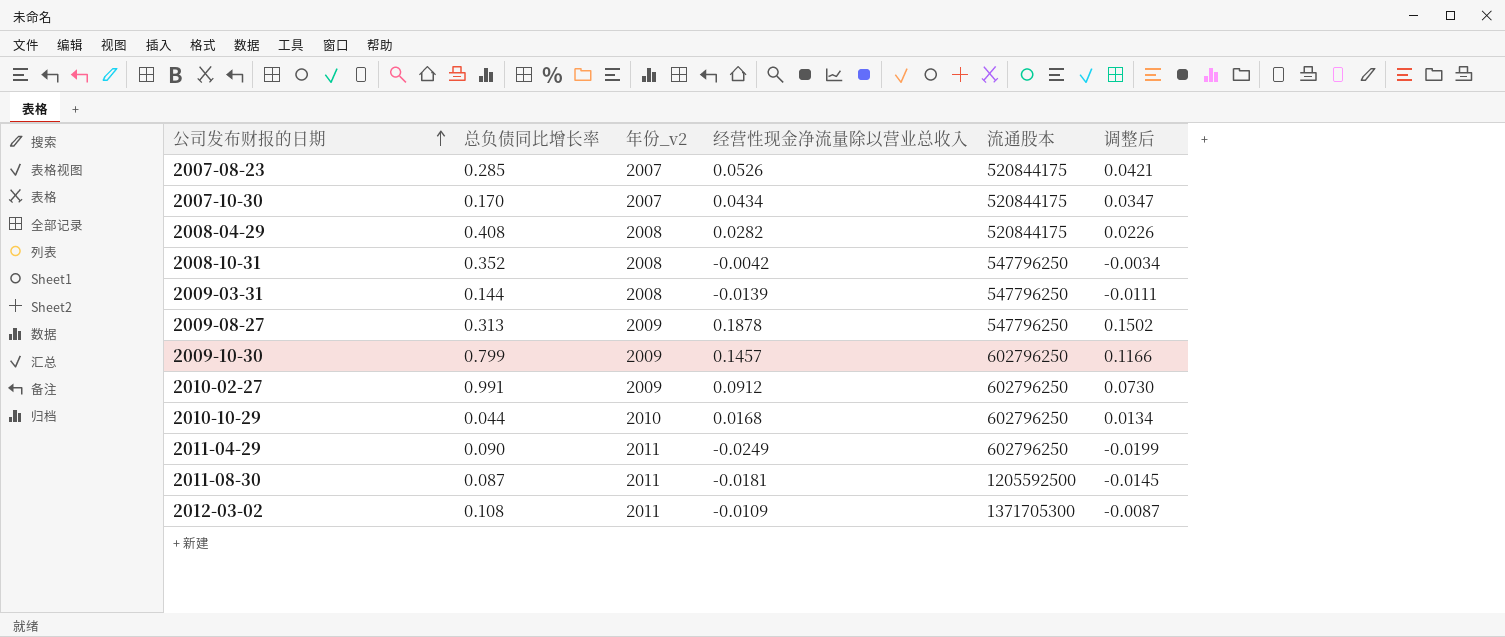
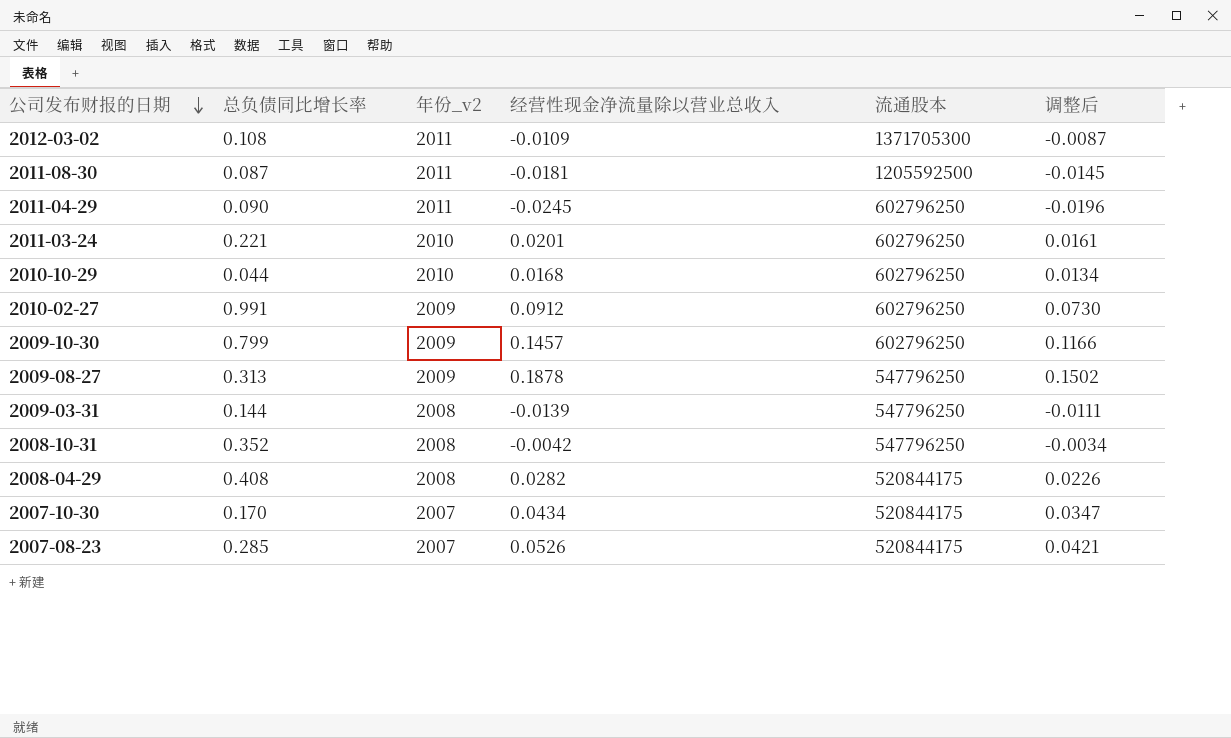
row order: 公司发布财报的日期 ascending -> 公司发布财报的日期 descending
2011-04-29 | 经营性现金净流量除以营业总收入: -0.0249 -> -0.0245
2011-04-29 | 调整后: -0.0199 -> -0.0196
row 2011-03-24: none -> 0.221 | 2010 | 0.0201 | 602796250 | 0.0161

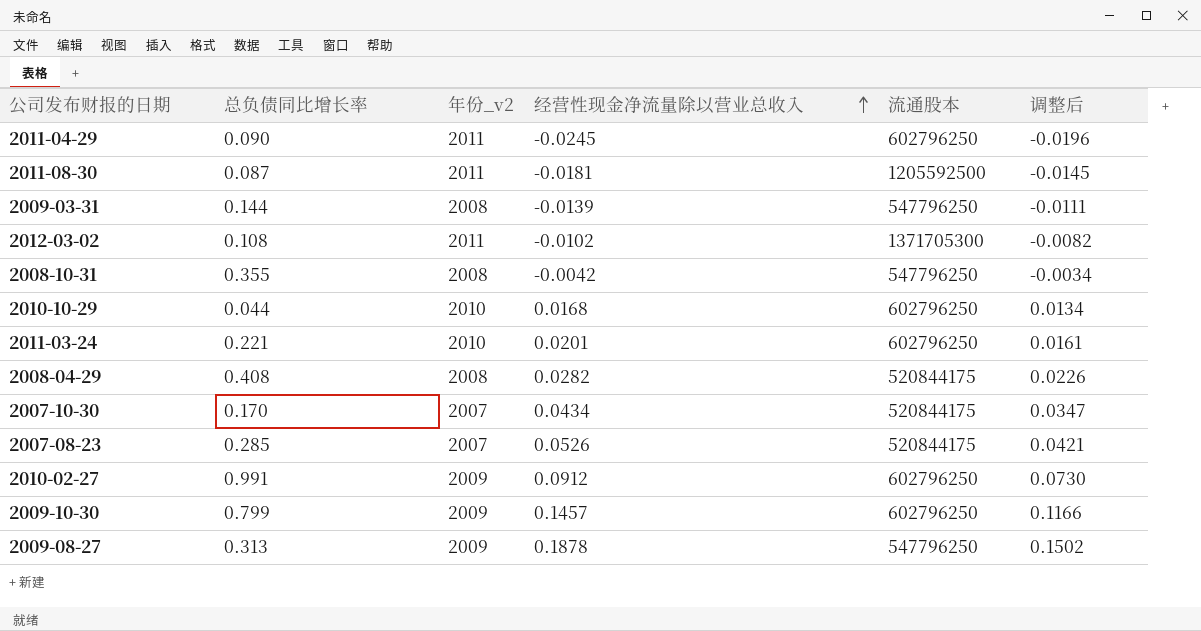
row order: 公司发布财报的日期 descending -> 经营性现金净流量除以营业总收入 ascending
2012-03-02 | 经营性现金净流量除以营业总收入: -0.0109 -> -0.0102
2012-03-02 | 调整后: -0.0087 -> -0.0082
2008-10-31 | 总负债同比增长率: 0.352 -> 0.355

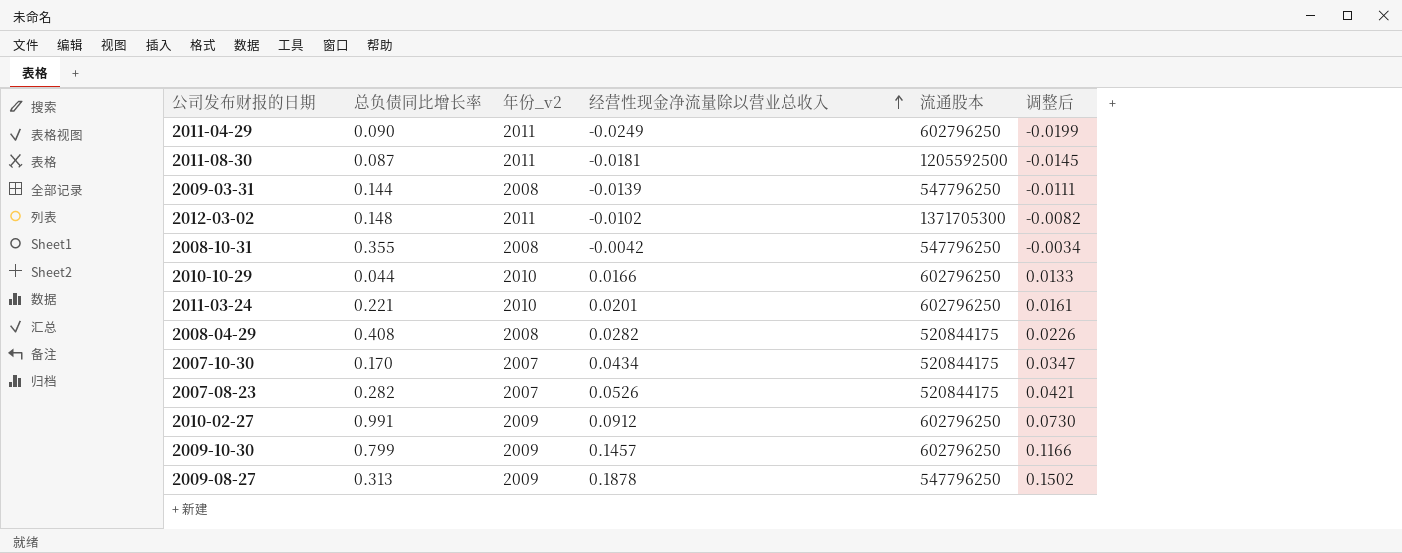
2011-04-29 | 经营性现金净流量除以营业总收入: -0.0245 -> -0.0249
2011-04-29 | 调整后: -0.0196 -> -0.0199
2012-03-02 | 总负债同比增长率: 0.108 -> 0.148
2010-10-29 | 经营性现金净流量除以营业总收入: 0.0168 -> 0.0166
2010-10-29 | 调整后: 0.0134 -> 0.0133
2007-08-23 | 总负债同比增长率: 0.285 -> 0.282

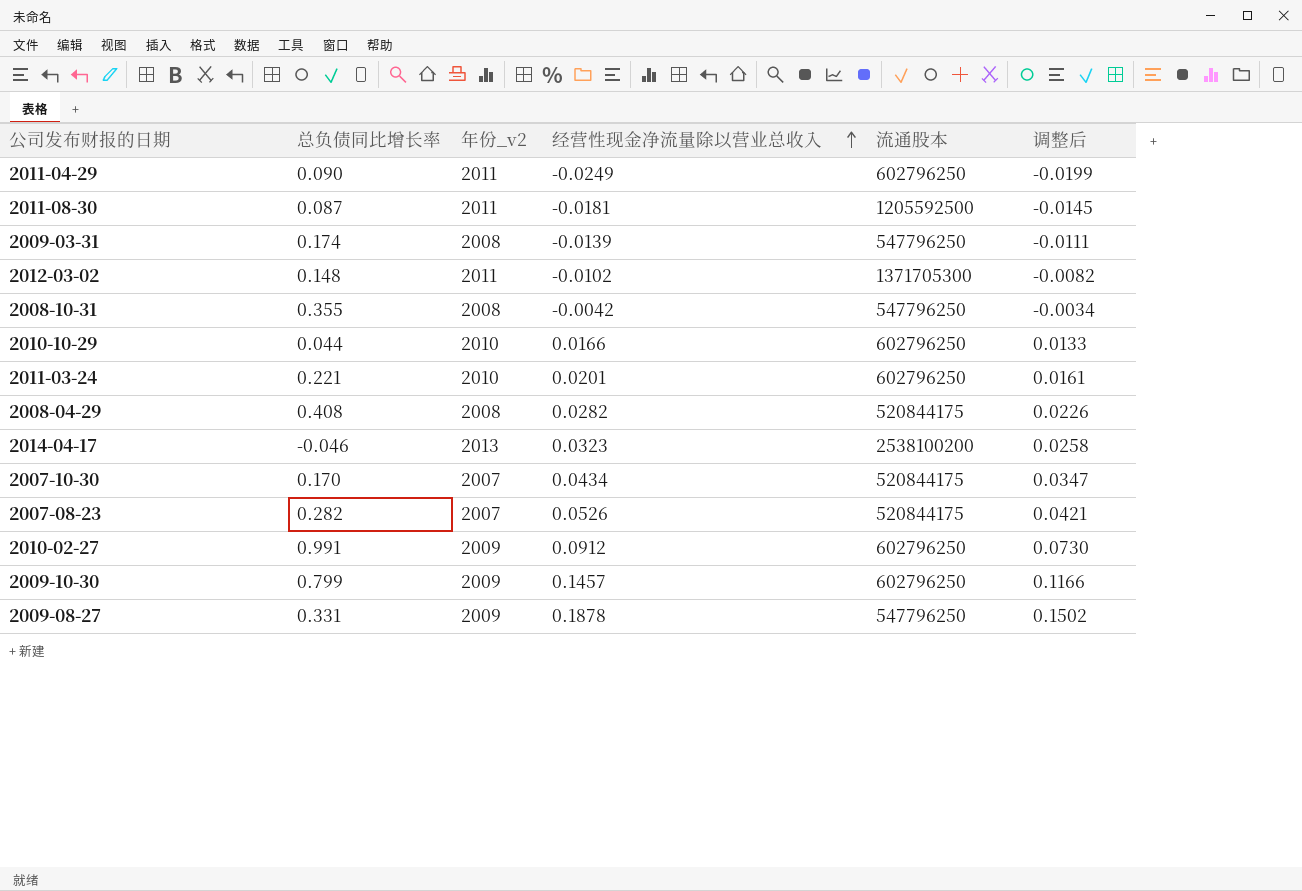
2009-03-31 | 总负债同比增长率: 0.144 -> 0.174
row 2014-04-17: none -> -0.046 | 2013 | 0.0323 | 2538100200 | 0.0258
2009-08-27 | 总负债同比增长率: 0.313 -> 0.331

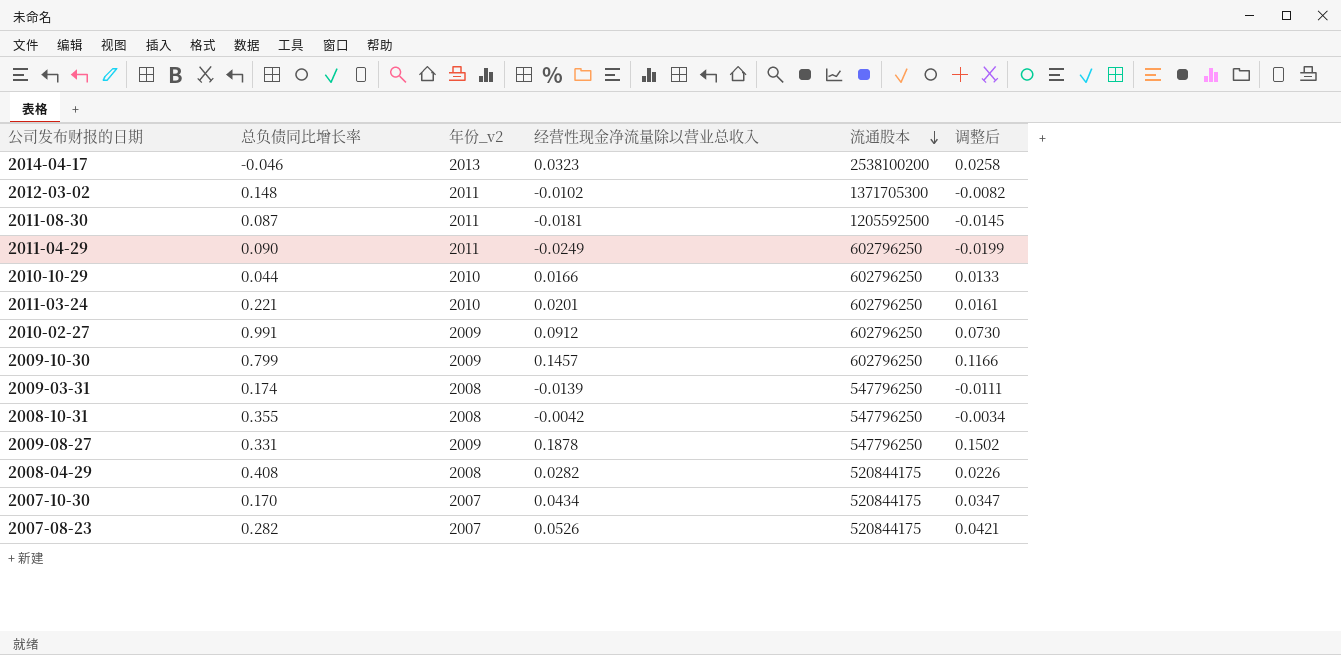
row order: 经营性现金净流量除以营业总收入 ascending -> 流通股本 descending

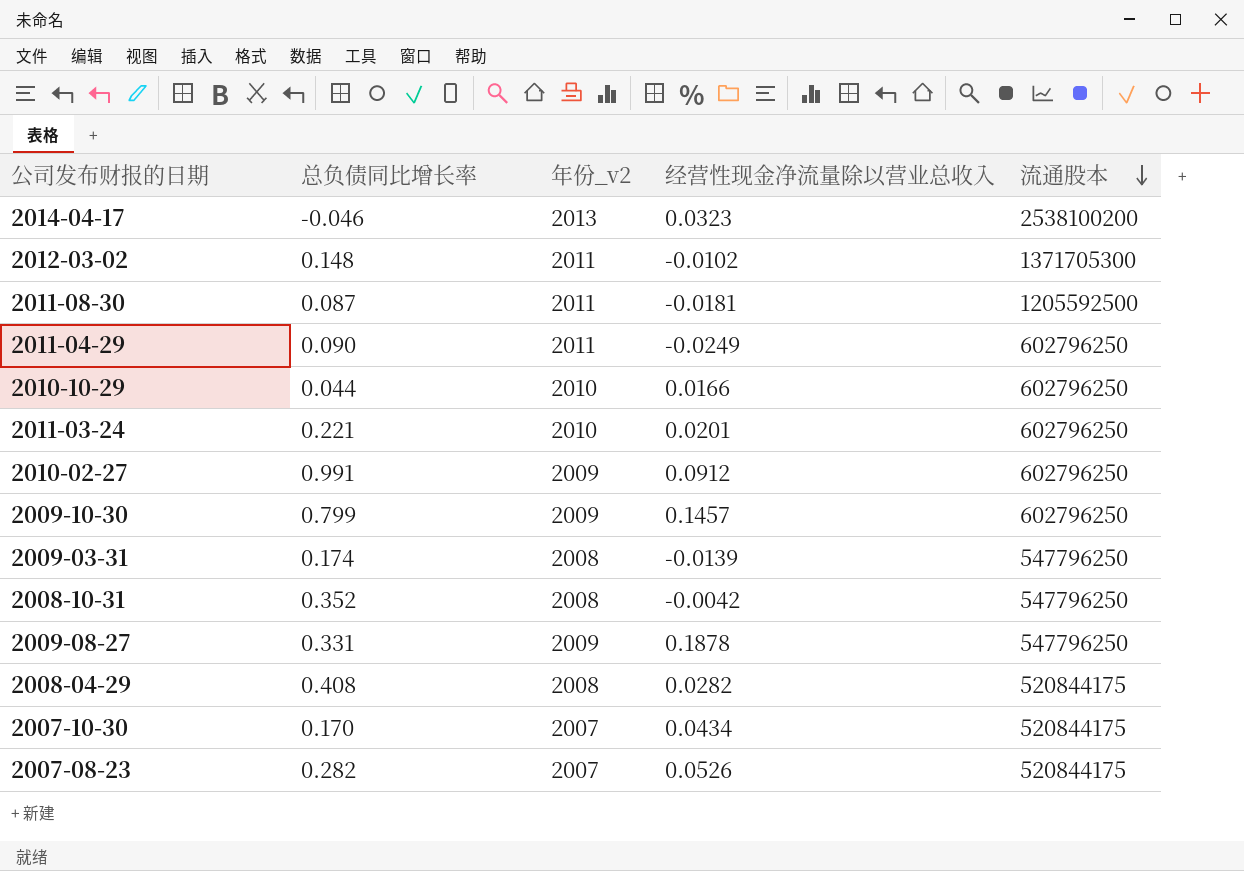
column 调整后 | formula: [经营性现金净流量除以营业总收入] * 0.8 -> none
2008-10-31 | 总负债同比增长率: 0.355 -> 0.352

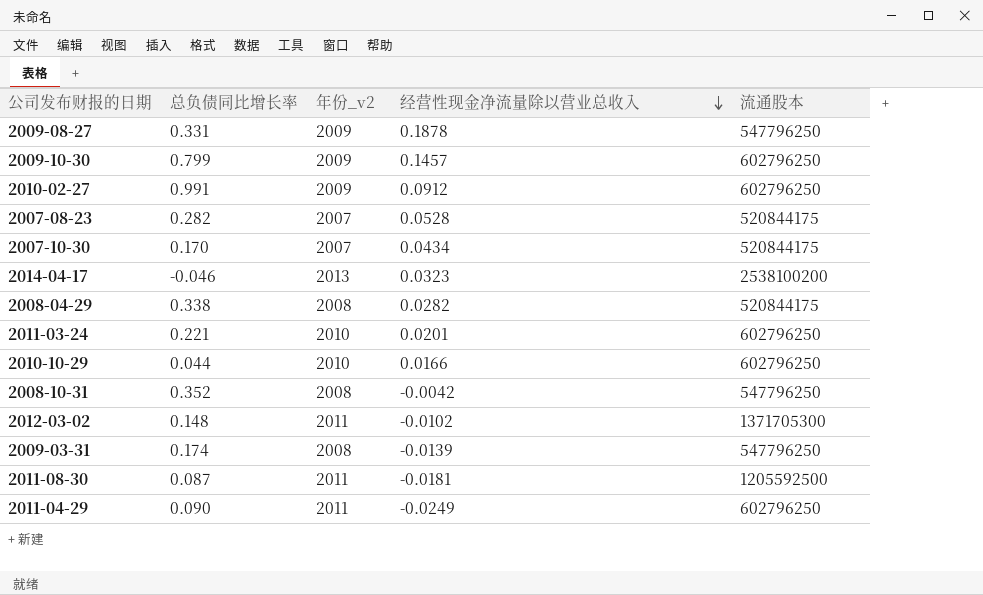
row order: 流通股本 descending -> 经营性现金净流量除以营业总收入 descending
2007-08-23 | 经营性现金净流量除以营业总收入: 0.0526 -> 0.0528
2008-04-29 | 总负债同比增长率: 0.408 -> 0.338

